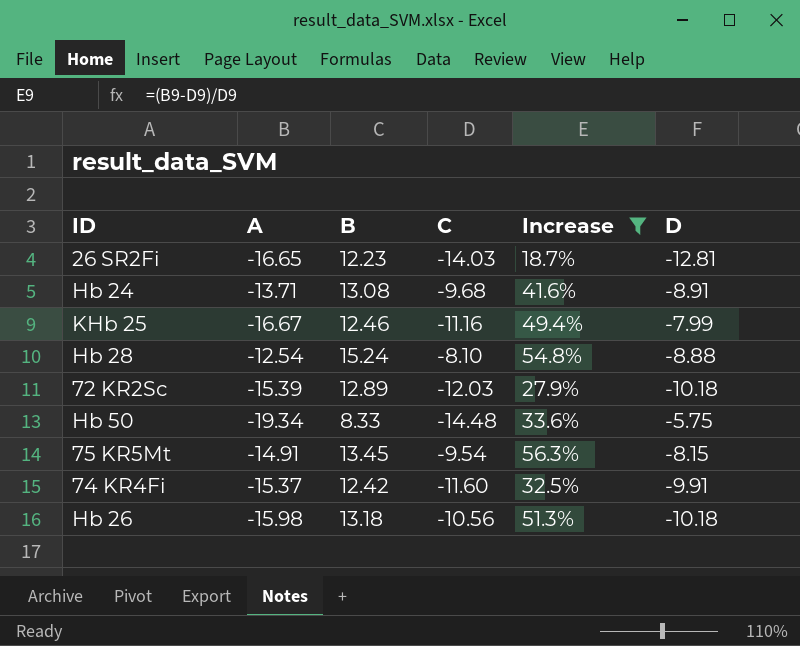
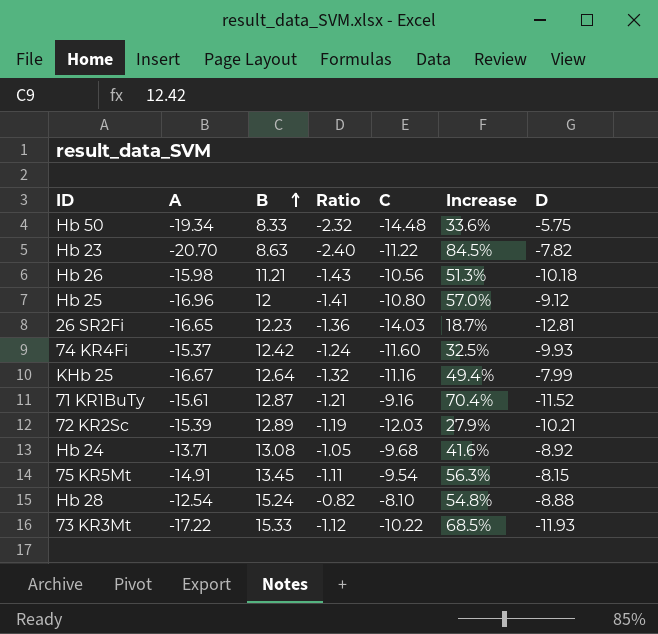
filter: Increase <= 56.3% -> none
row order: none -> B ascending
column Ratio | formula: none -> [A] / [B]
Hb 26 | B: 13.18 -> 11.21
74 KR4Fi | D: -9.91 -> -9.93
KHb 25 | B: 12.46 -> 12.64
72 KR2Sc | D: -10.18 -> -10.21
Hb 24 | D: -8.91 -> -8.92

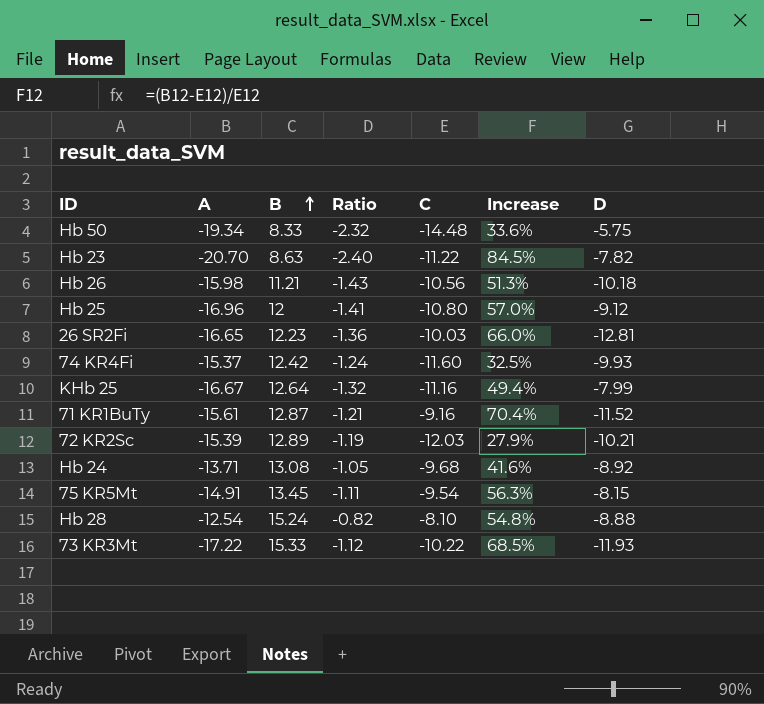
26 SR2Fi | C: -14.03 -> -10.03
26 SR2Fi | Increase: 18.7% -> 66.0%

